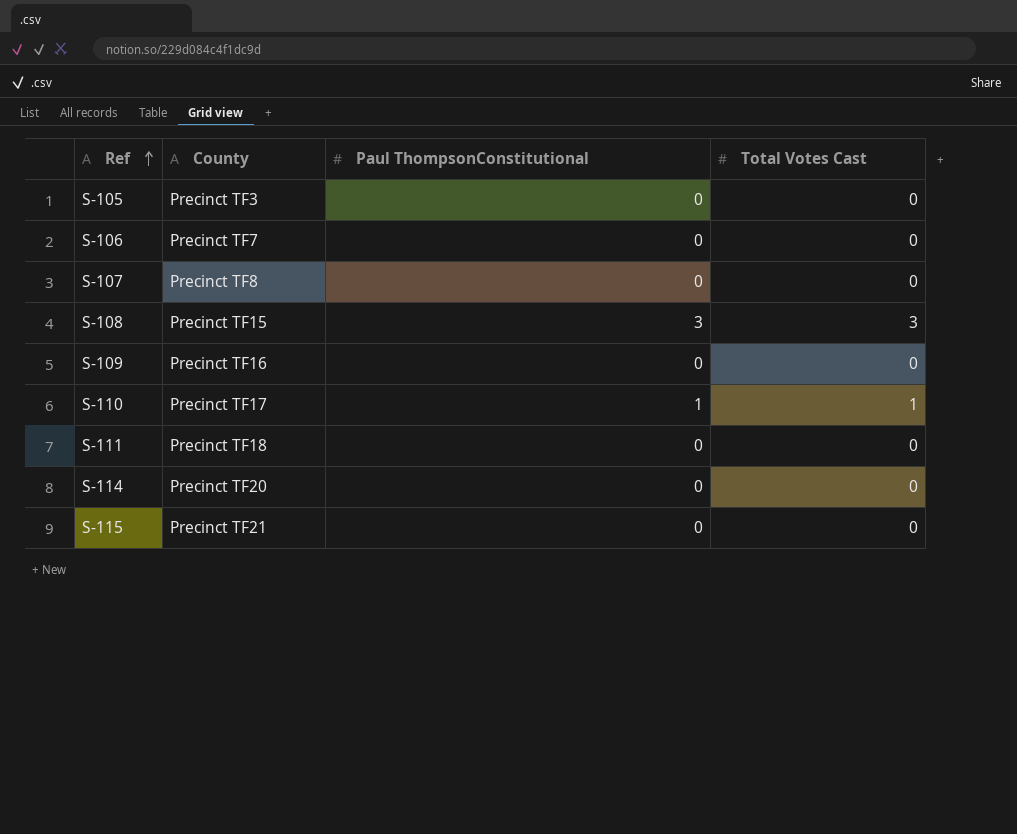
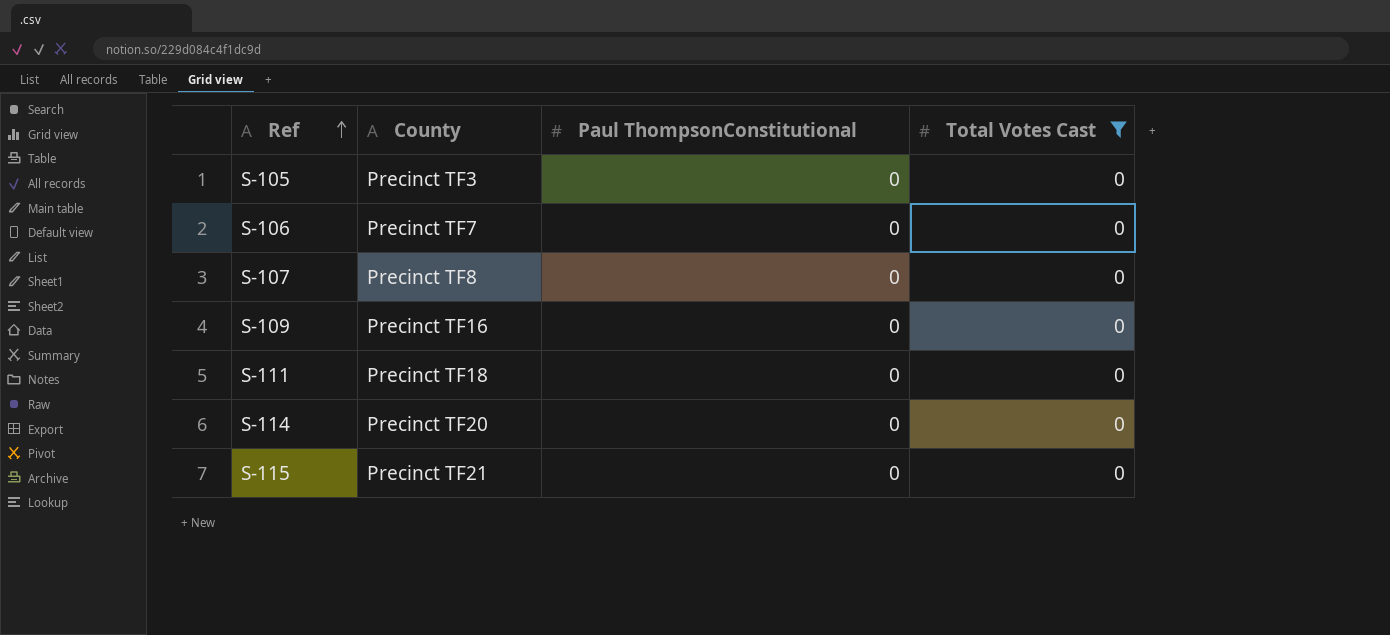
filter: none -> Total Votes Cast = 0

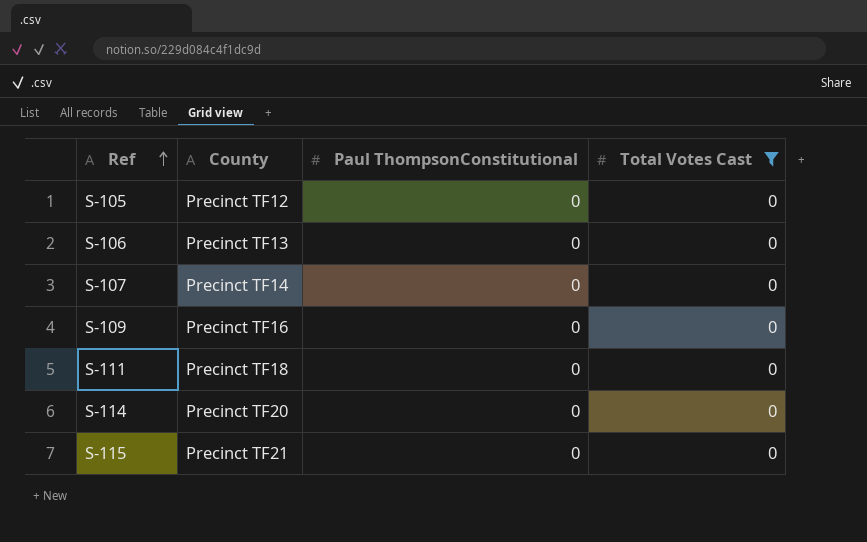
S-105 | County: Precinct TF3 -> Precinct TF12
S-106 | County: Precinct TF7 -> Precinct TF13
S-107 | County: Precinct TF8 -> Precinct TF14

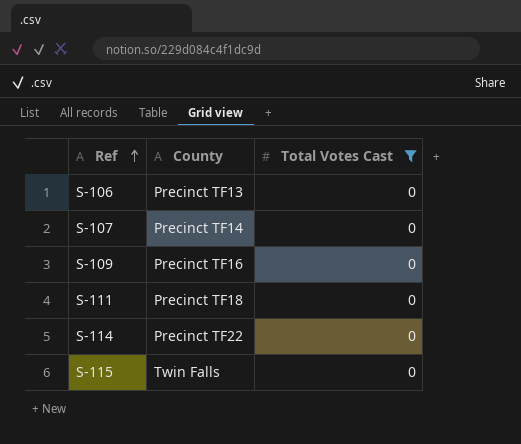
column Paul ThompsonConstitutional | position: 3 -> none
row S-105: Precinct TF12 | 0 | 0 -> none
S-114 | County: Precinct TF20 -> Precinct TF22
S-115 | County: Precinct TF21 -> Twin Falls

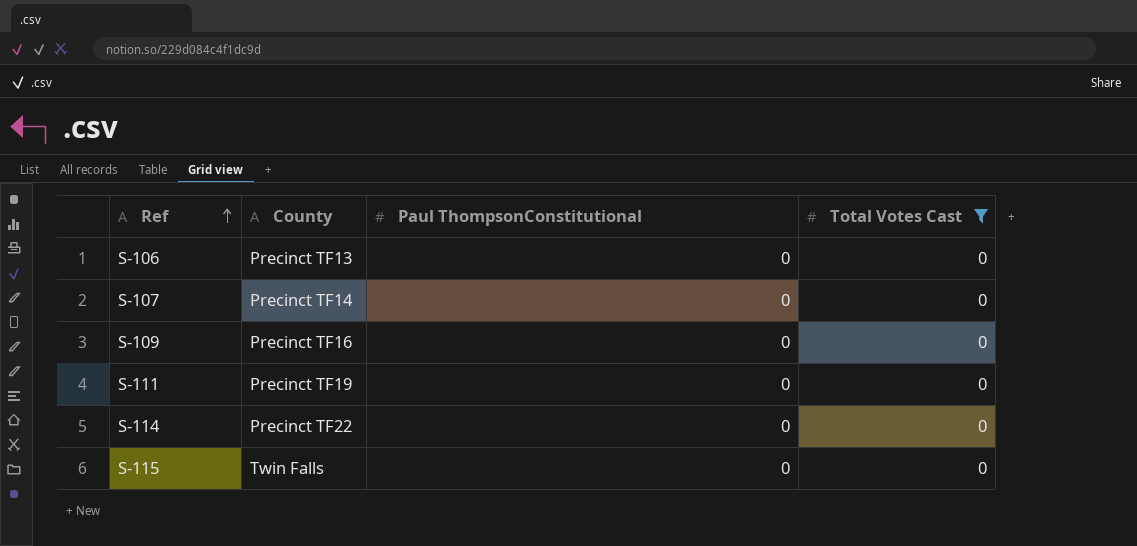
column Paul ThompsonConstitutional | position: none -> 3
S-111 | County: Precinct TF18 -> Precinct TF19

